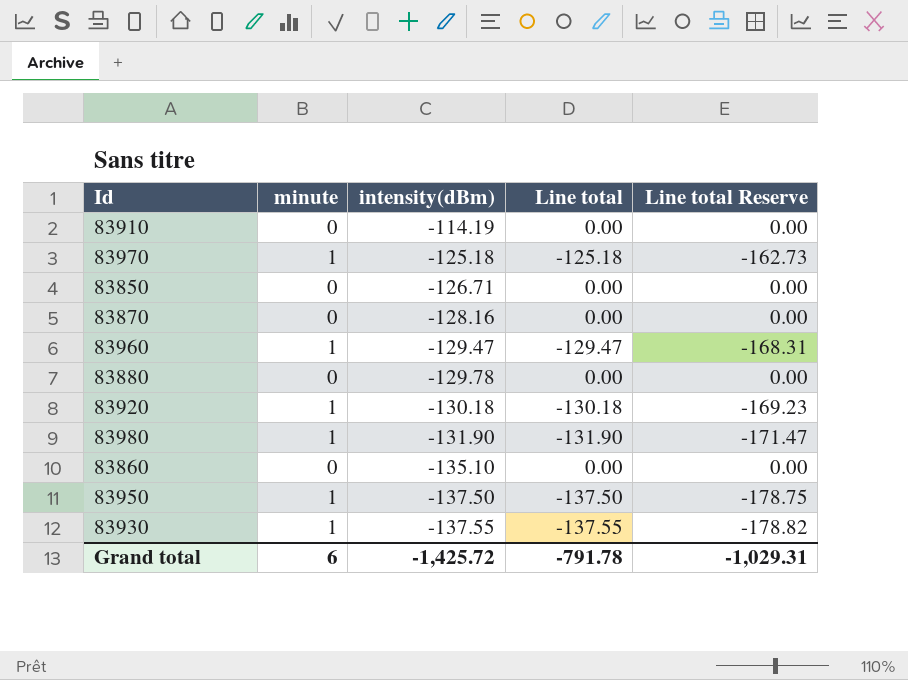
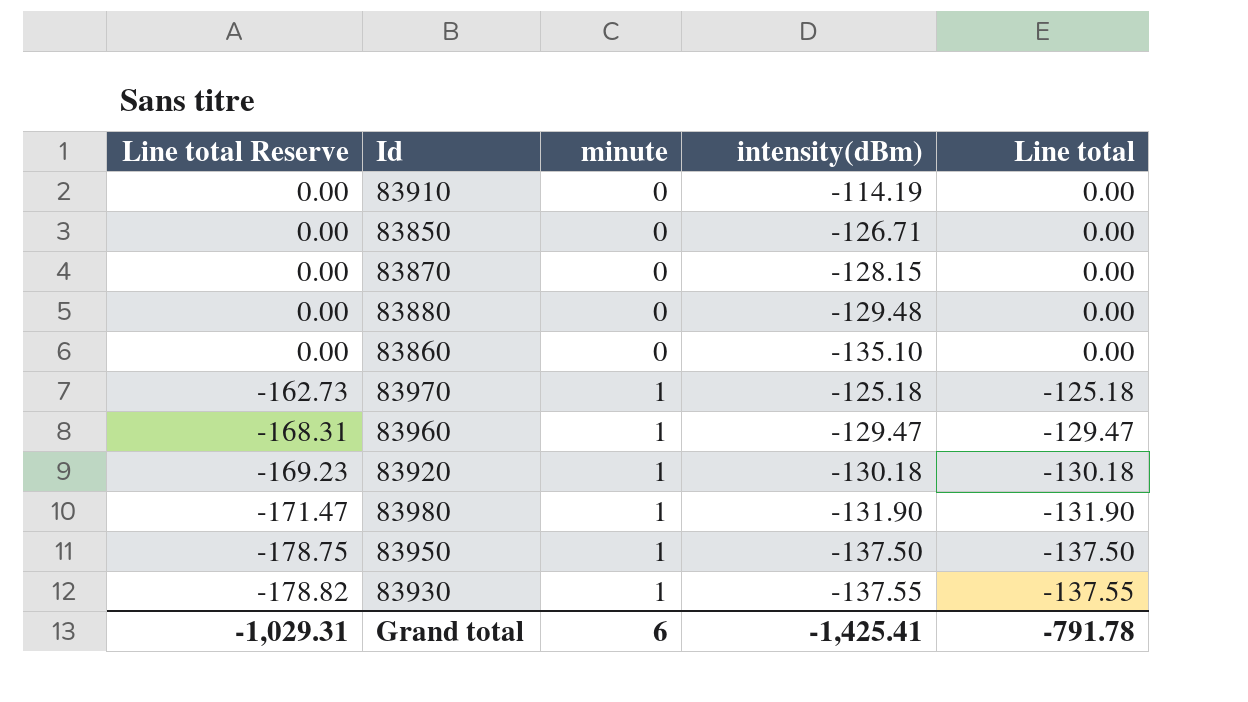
row order: intensity(dBm) descending -> Line total Reserve descending
column Line total Reserve | position: 5 -> 1
83870 | intensity(dBm): -128.16 -> -128.15
83880 | intensity(dBm): -129.78 -> -129.48
Grand total | intensity(dBm): -1,425.72 -> -1,425.41

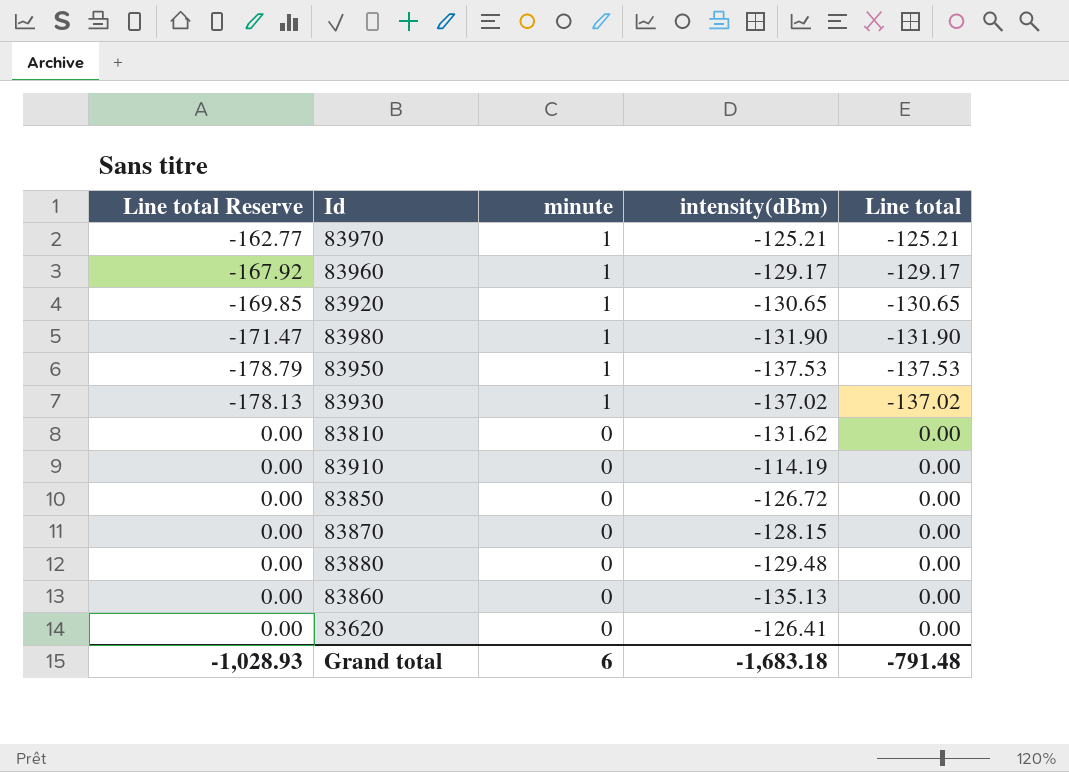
row order: Line total Reserve descending -> minute descending
83970 | Line total Reserve: -162.73 -> -162.77
83970 | intensity(dBm): -125.18 -> -125.21
83970 | Line total: -125.18 -> -125.21
83960 | Line total Reserve: -168.31 -> -167.92
83960 | intensity(dBm): -129.47 -> -129.17
83960 | Line total: -129.47 -> -129.17
83920 | Line total Reserve: -169.23 -> -169.85
83920 | intensity(dBm): -130.18 -> -130.65
83920 | Line total: -130.18 -> -130.65
83950 | Line total Reserve: -178.75 -> -178.79
83950 | intensity(dBm): -137.50 -> -137.53
83950 | Line total: -137.50 -> -137.53
83930 | Line total Reserve: -178.82 -> -178.13
83930 | intensity(dBm): -137.55 -> -137.02
83930 | Line total: -137.55 -> -137.02
row 83810: none -> 0.00 | 0 | -131.62 | 0.00
83850 | intensity(dBm): -126.71 -> -126.72
83860 | intensity(dBm): -135.10 -> -135.13
row 83620: none -> 0.00 | 0 | -126.41 | 0.00
Grand total | Line total Reserve: -1,029.31 -> -1,028.93
Grand total | intensity(dBm): -1,425.41 -> -1,683.18
Grand total | Line total: -791.78 -> -791.48

